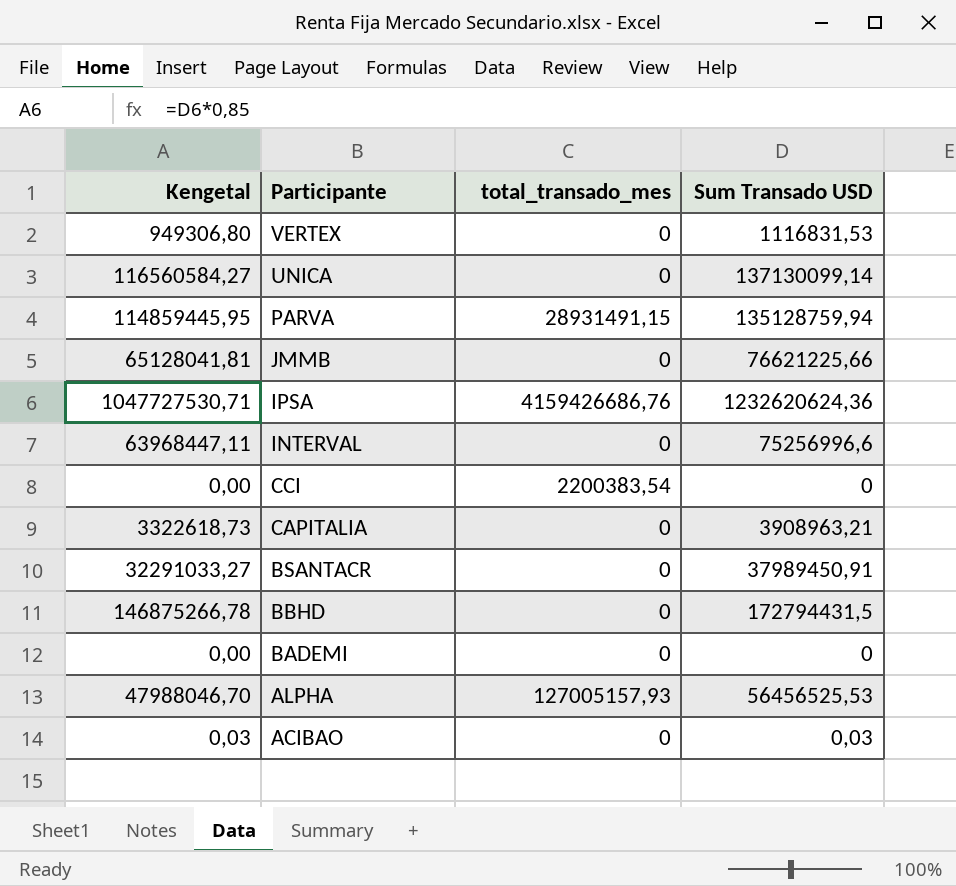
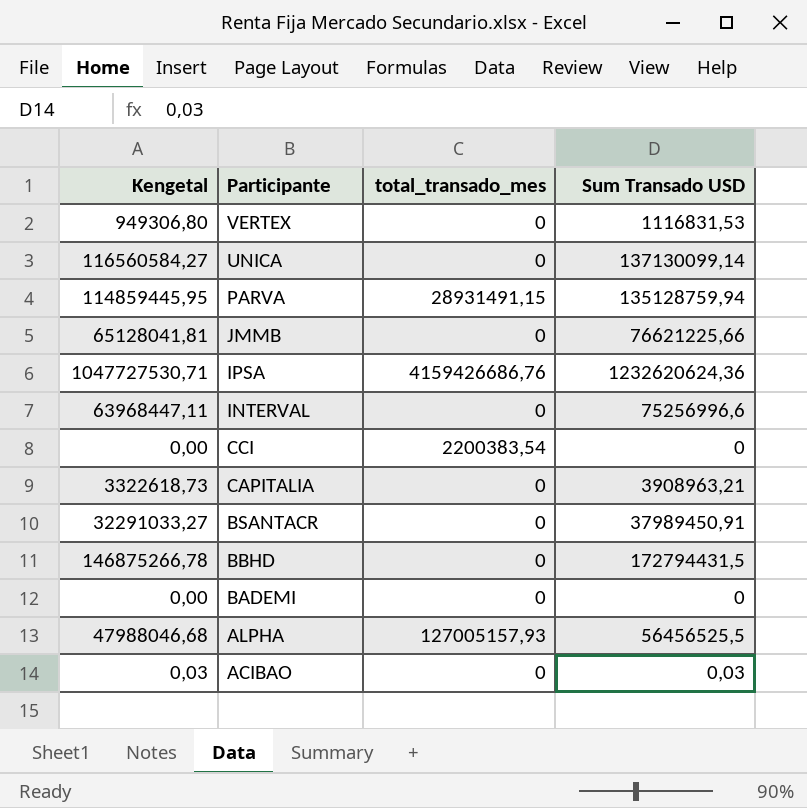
ALPHA | Kengetal: 47988046,70 -> 47988046,68
ALPHA | Sum Transado USD: 56456525,53 -> 56456525,5

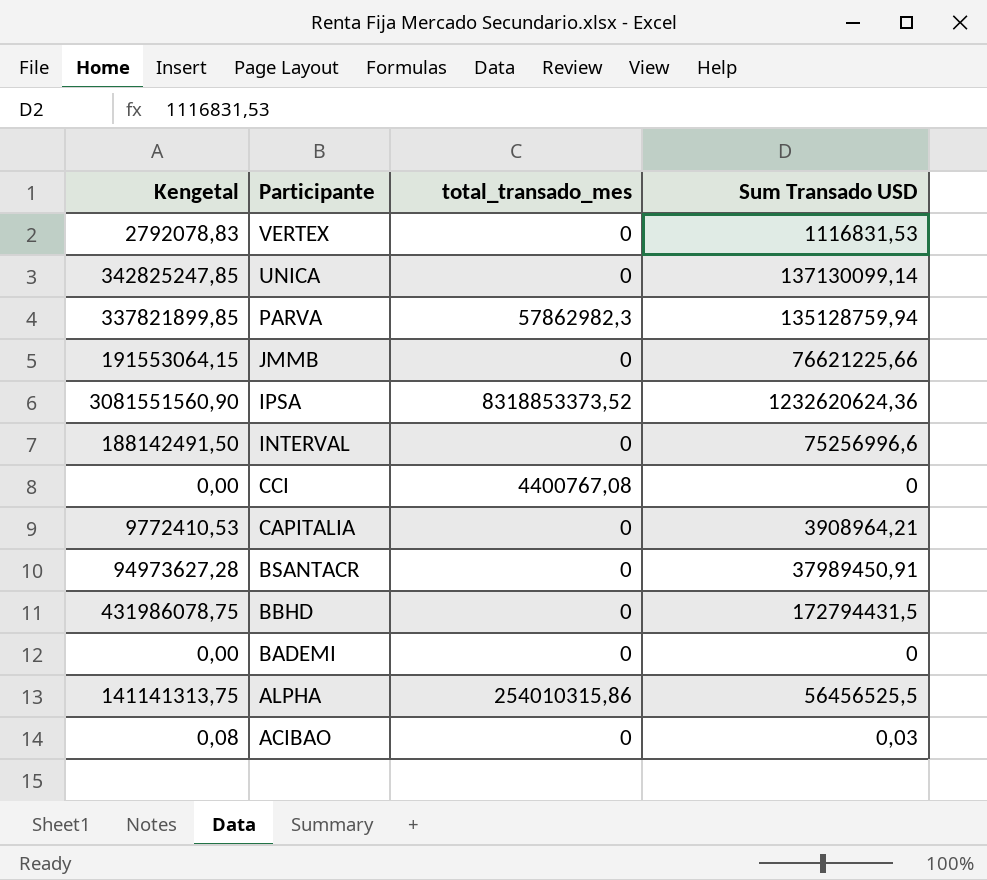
column Kengetal | formula: [Sum Transado USD] * 0,85 -> [Sum Transado USD] * 2,5
PARVA | total_transado_mes: 28931491,15 -> 57862982,3
IPSA | total_transado_mes: 4159426686,76 -> 8318853373,52
CCI | total_transado_mes: 2200383,54 -> 4400767,08
CAPITALIA | Sum Transado USD: 3908963,21 -> 3908964,21
ALPHA | total_transado_mes: 127005157,93 -> 254010315,86

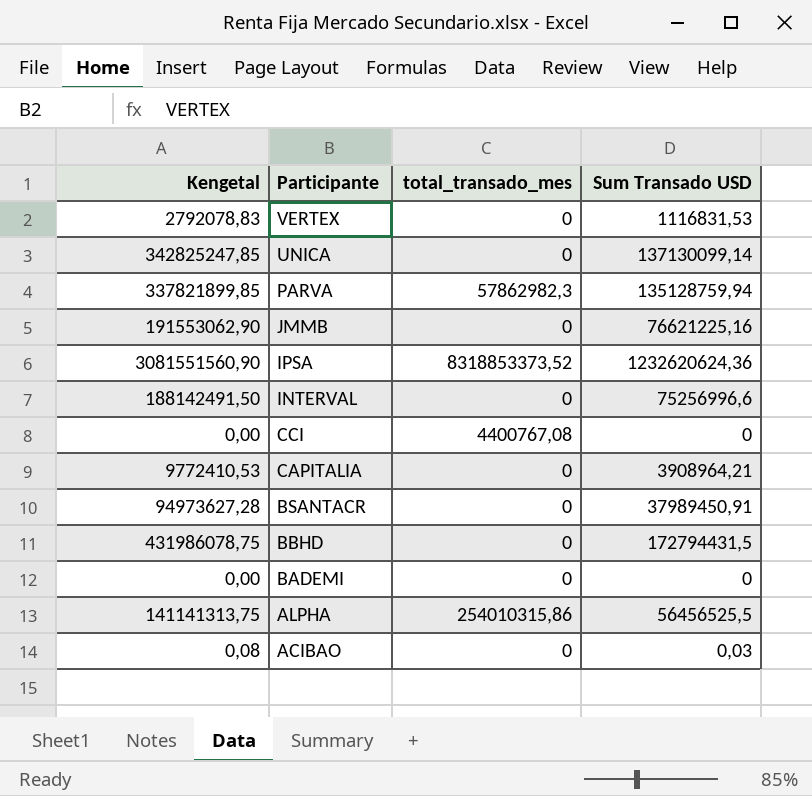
JMMB | Kengetal: 191553064,15 -> 191553062,90
JMMB | Sum Transado USD: 76621225,66 -> 76621225,16

